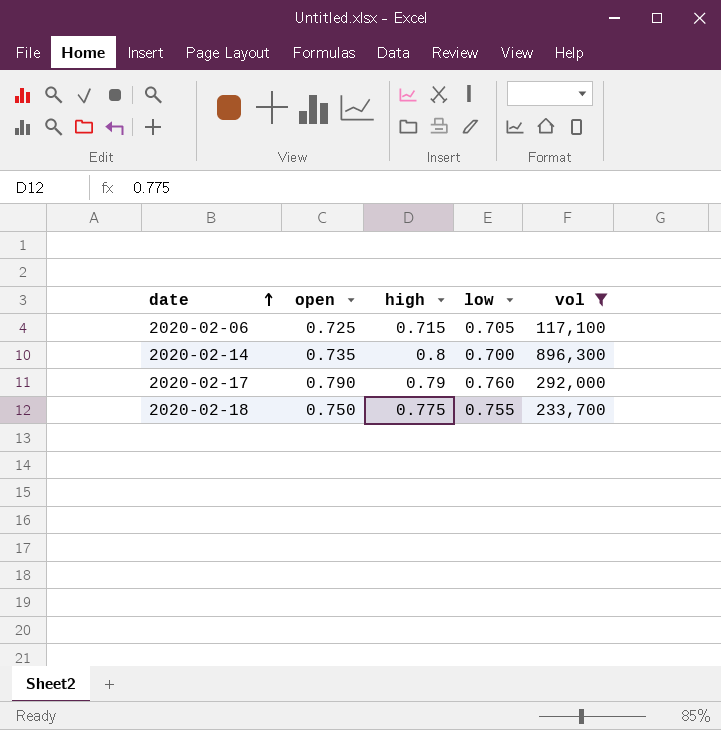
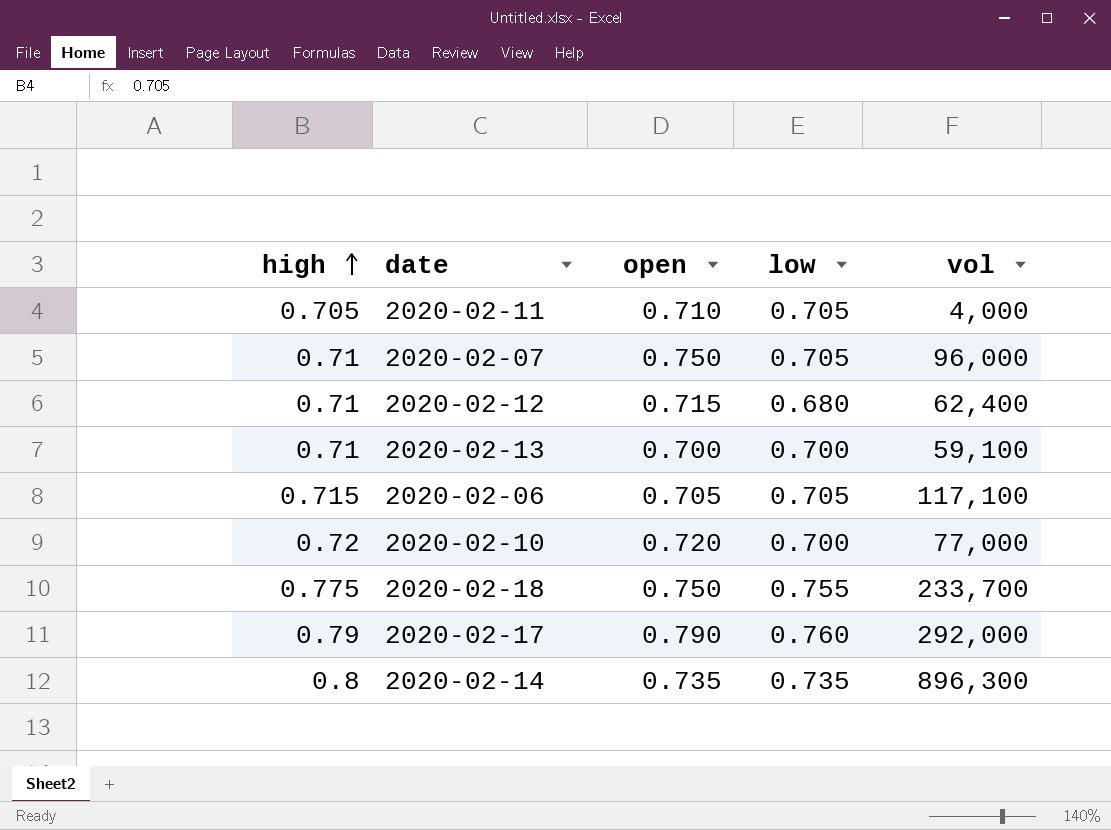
filter: vol >= 117,100 -> none
row order: date ascending -> high ascending
column high | position: 3 -> 1
2020-02-06 | open: 0.725 -> 0.705
2020-02-14 | low: 0.700 -> 0.735

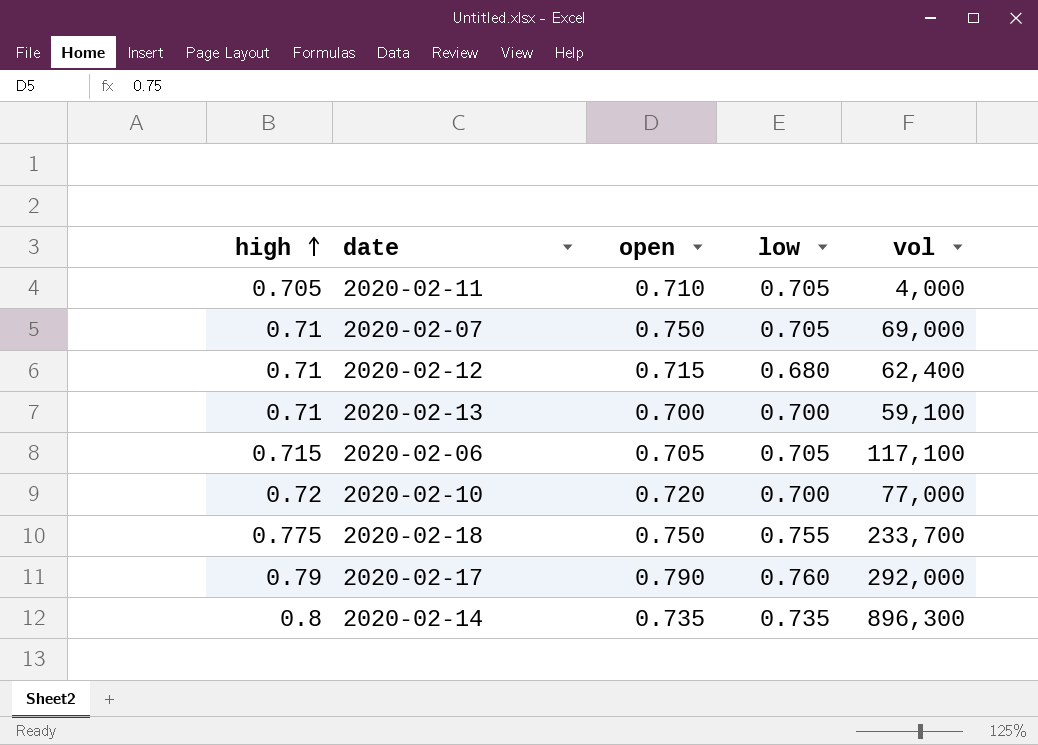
2020-02-07 | vol: 96,000 -> 69,000

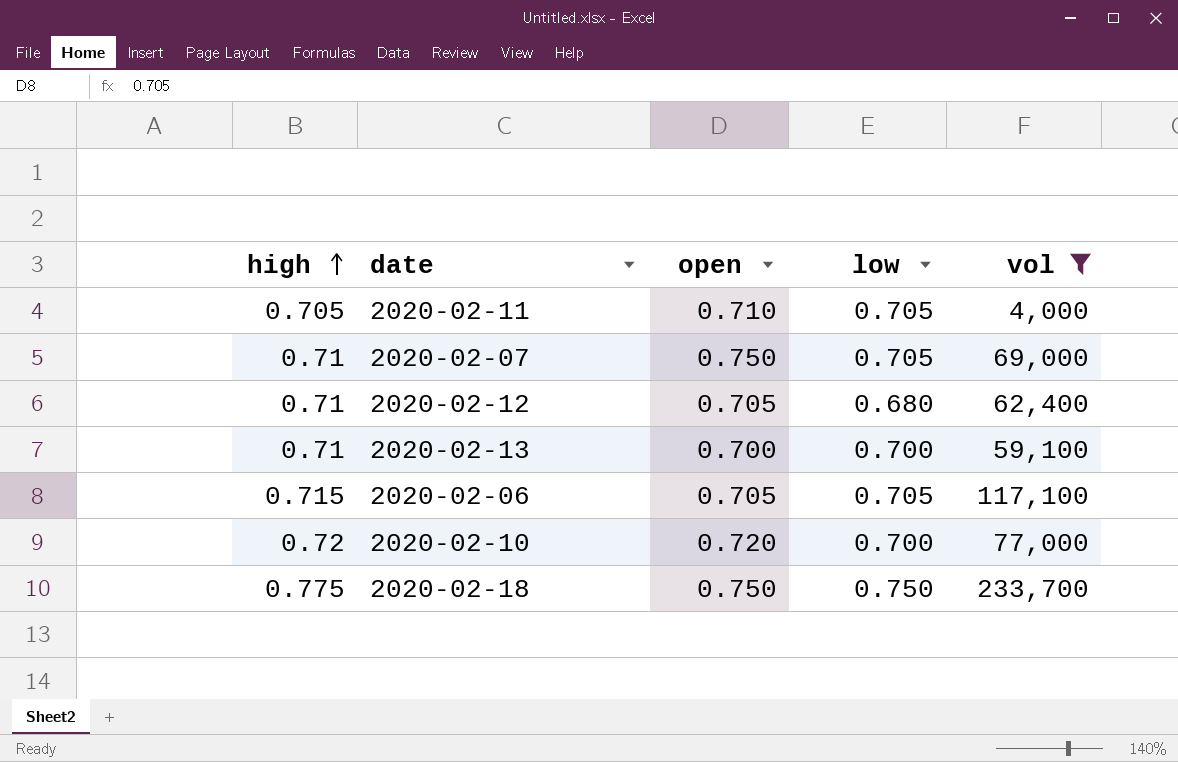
filter: none -> vol <= 233,700
2020-02-12 | open: 0.715 -> 0.705
2020-02-18 | low: 0.755 -> 0.750

